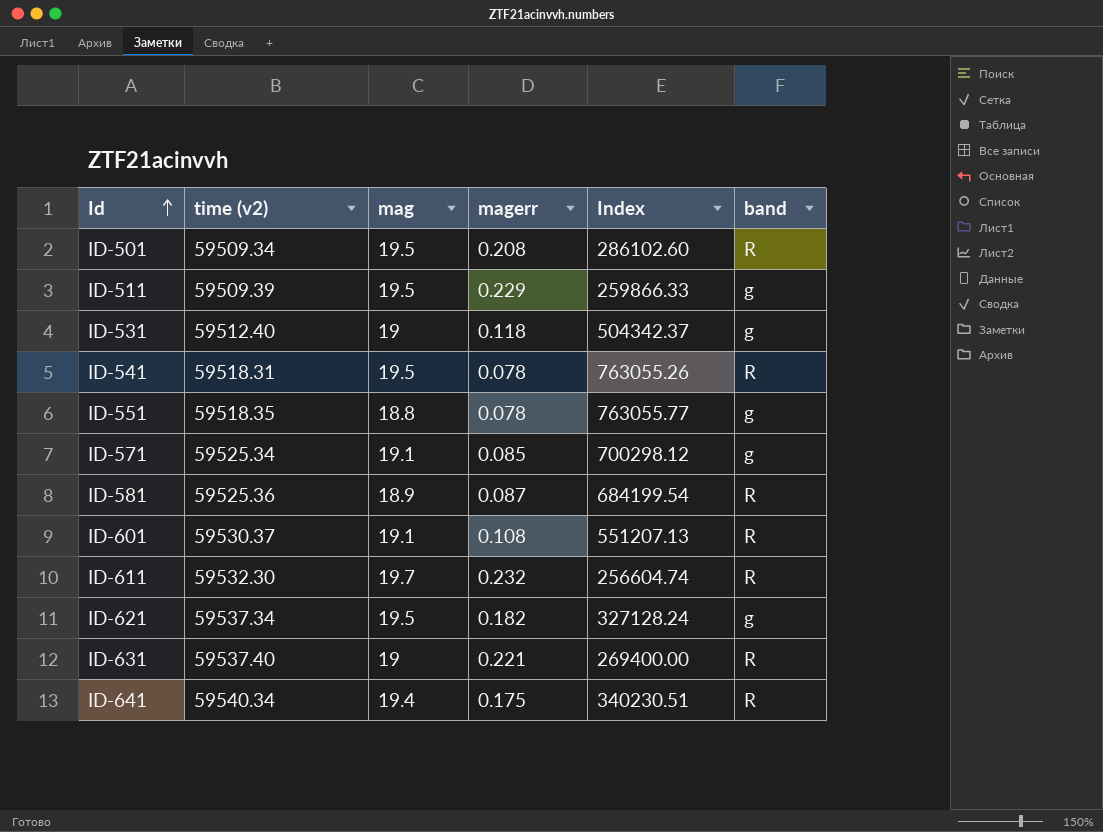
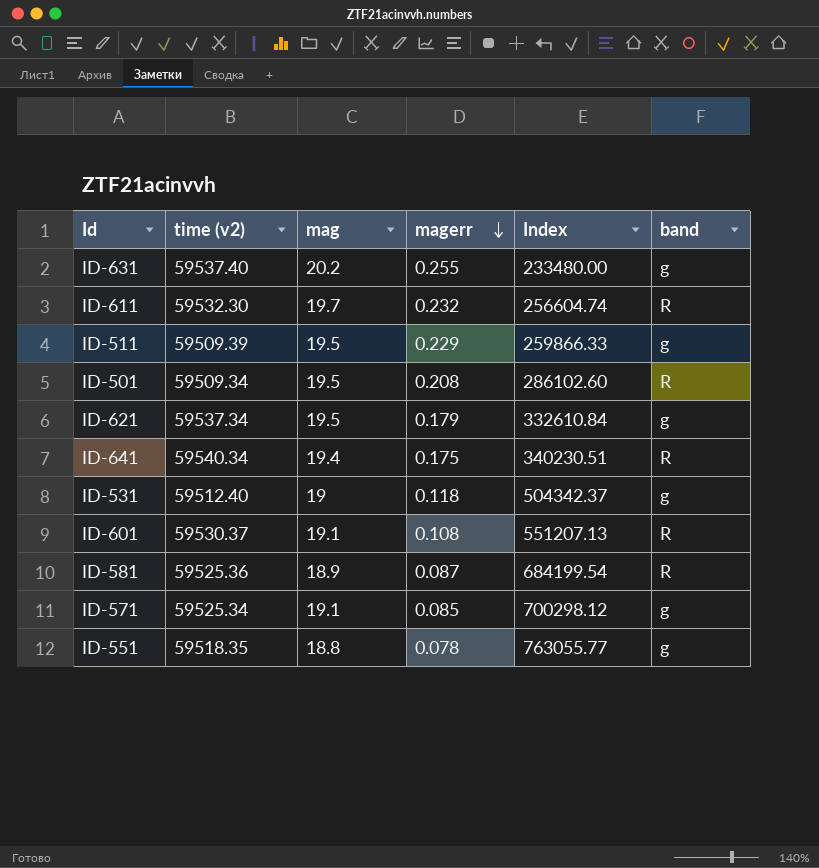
row order: Id ascending -> magerr descending
row ID-541: 59518.31 | 19.5 | 0.078 | 763055.26 | R -> none
ID-631 | mag: 19 -> 20.2
ID-631 | magerr: 0.221 -> 0.255
ID-631 | Index: 269400.00 -> 233480.00
ID-631 | band: R -> g
ID-621 | magerr: 0.182 -> 0.179
ID-621 | Index: 327128.24 -> 332610.84

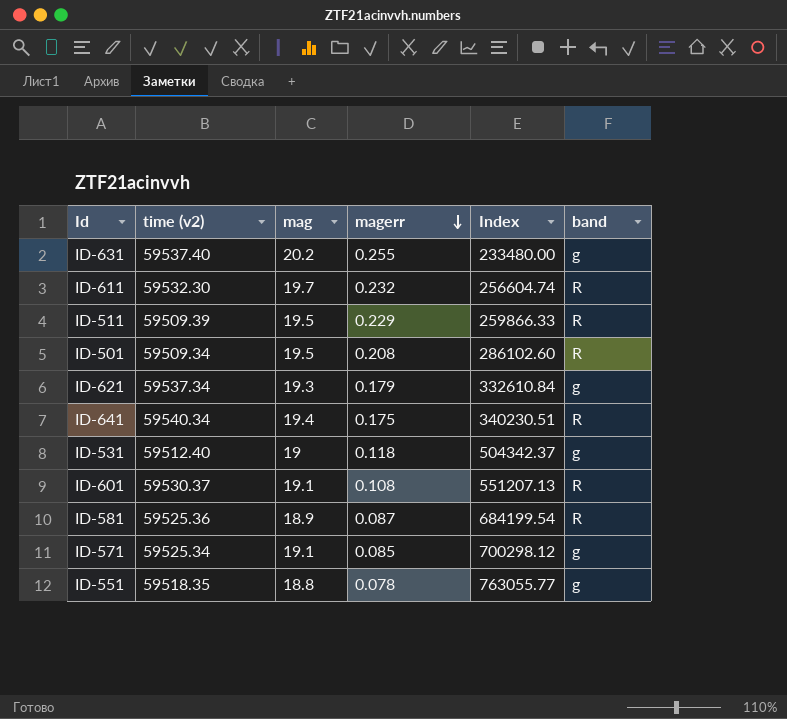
ID-511 | band: g -> R
ID-621 | mag: 19.5 -> 19.3

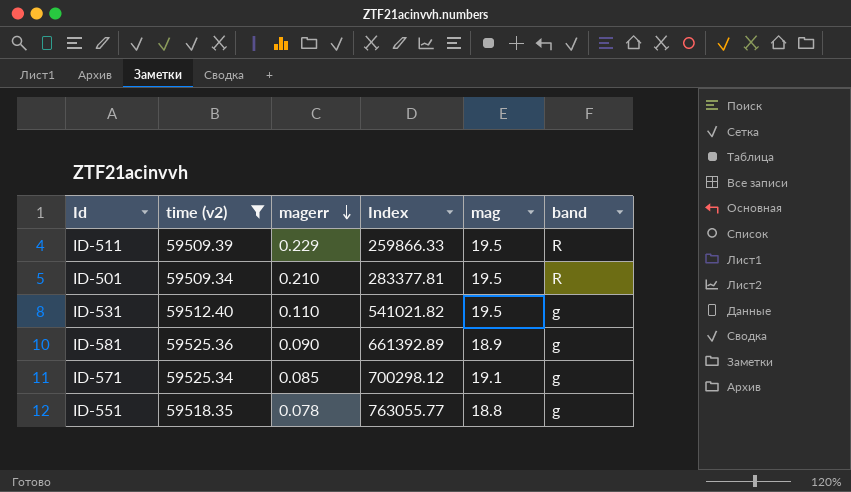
filter: none -> time (v2) <= 59525.36
column mag | position: 3 -> 5
ID-501 | magerr: 0.208 -> 0.210
ID-501 | Index: 286102.60 -> 283377.81
ID-531 | magerr: 0.118 -> 0.110
ID-531 | Index: 504342.37 -> 541021.82
ID-531 | mag: 19 -> 19.5
ID-581 | magerr: 0.087 -> 0.090
ID-581 | Index: 684199.54 -> 661392.89
ID-581 | band: R -> g

